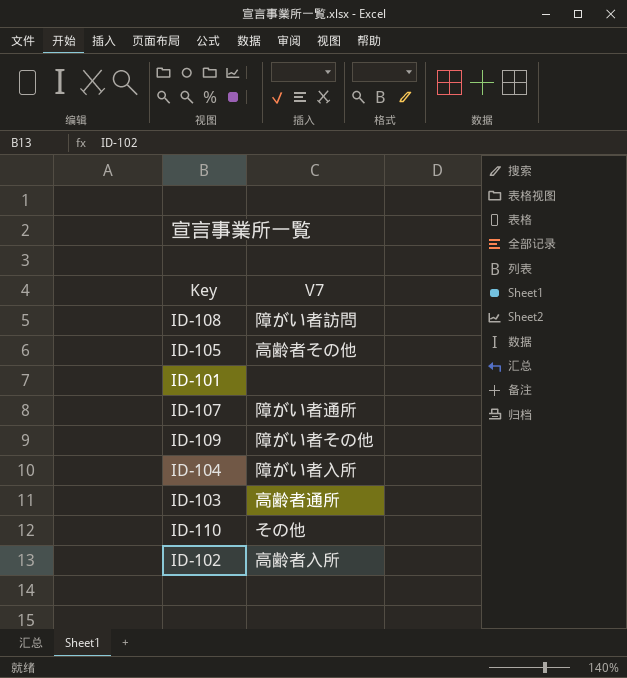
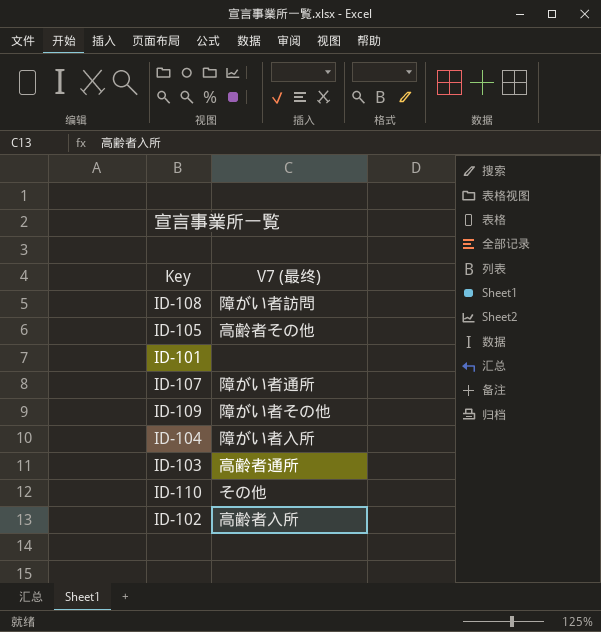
column name: V7 -> V7 (最终)

